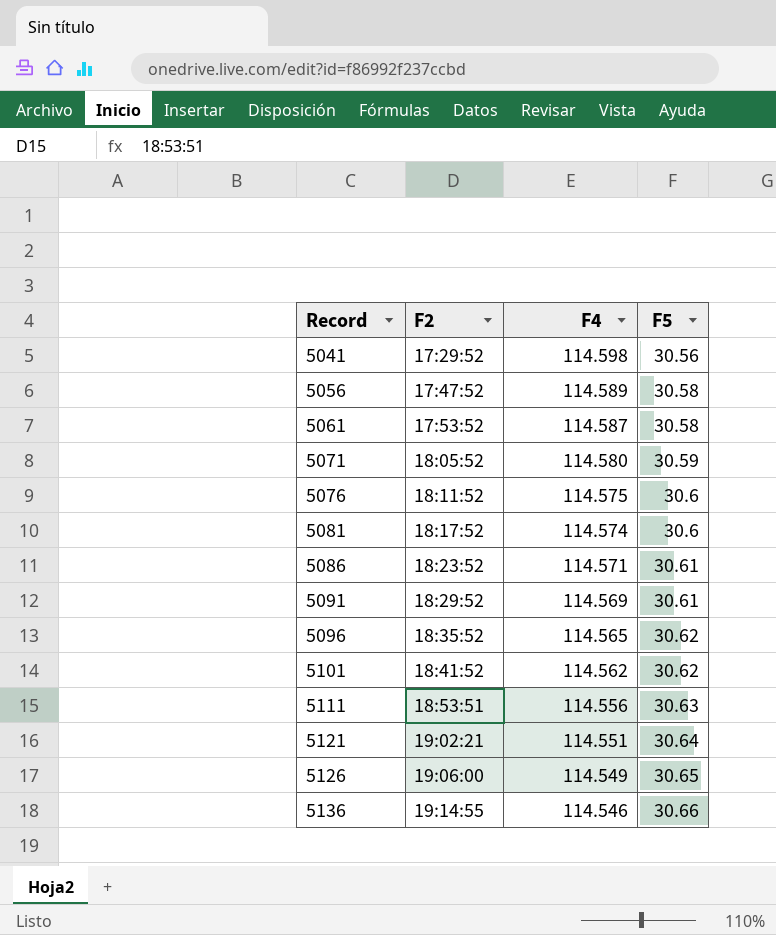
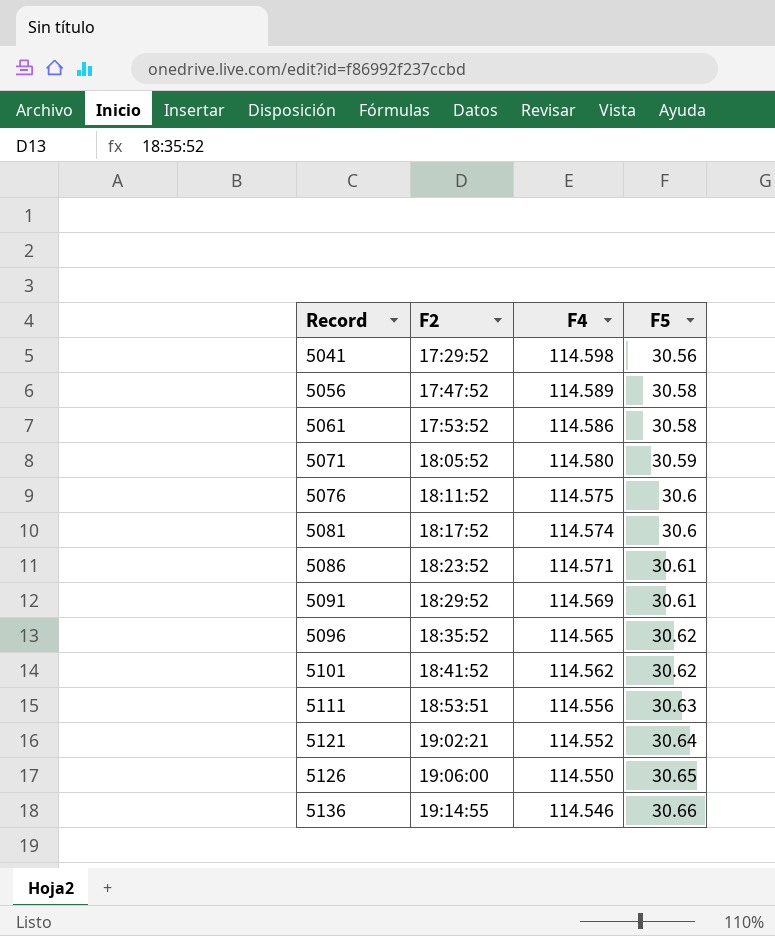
5061 | F4: 114.587 -> 114.586
5121 | F4: 114.551 -> 114.552
5126 | F4: 114.549 -> 114.550

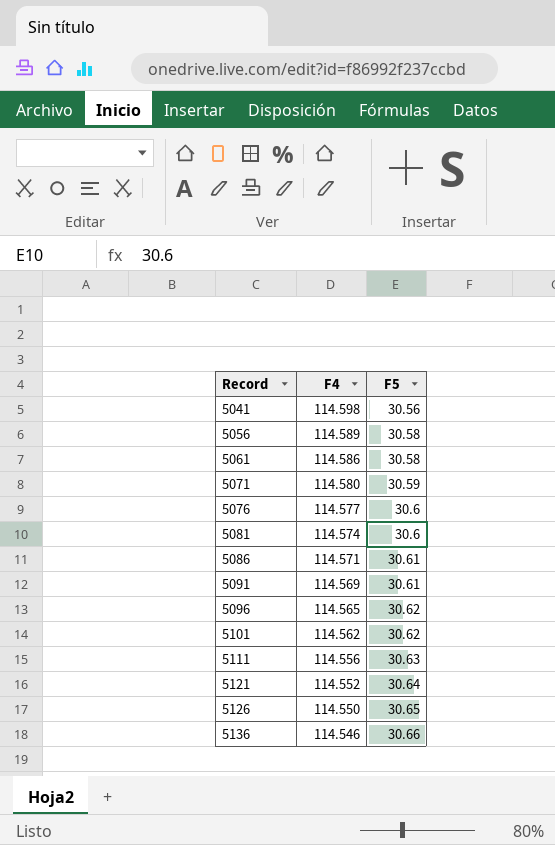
column F2 | position: 2 -> none
5076 | F4: 114.575 -> 114.577

